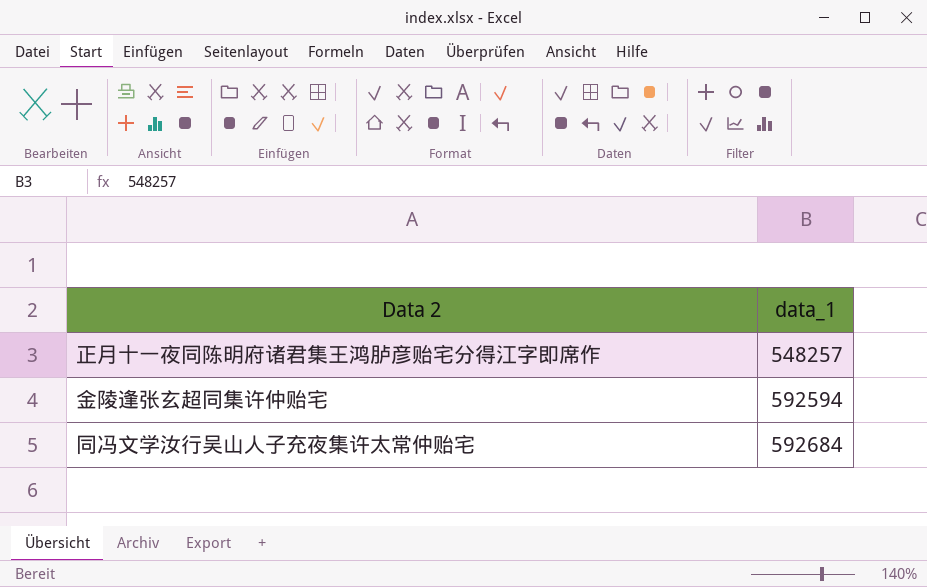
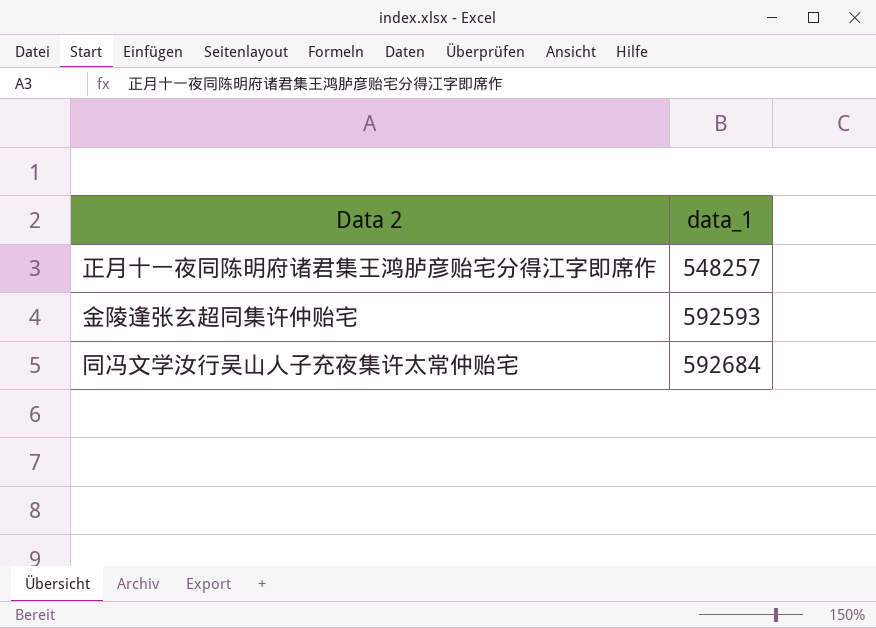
金陵逢张玄超同集许仲贻宅 | data_1: 592594 -> 592593

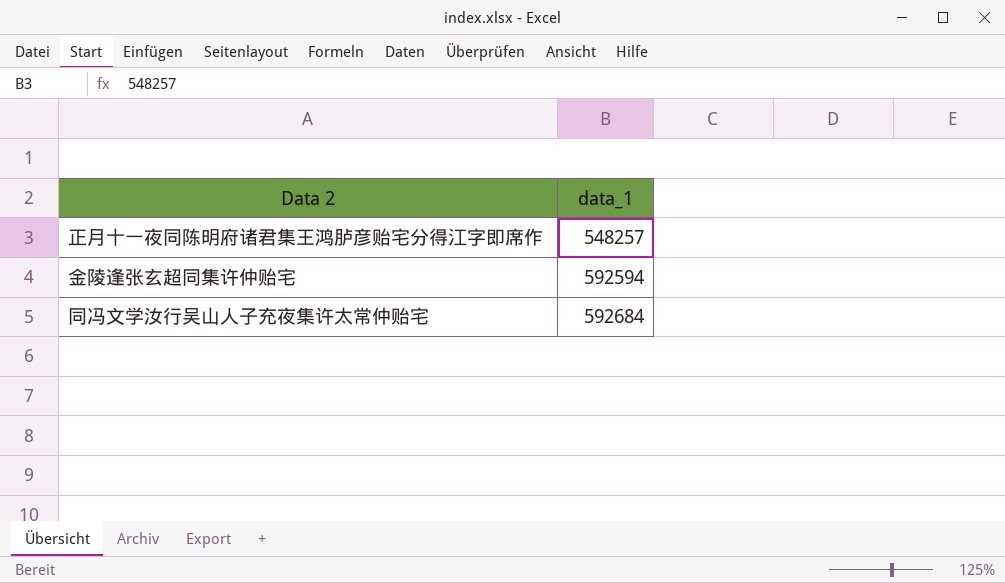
金陵逢张玄超同集许仲贻宅 | data_1: 592593 -> 592594

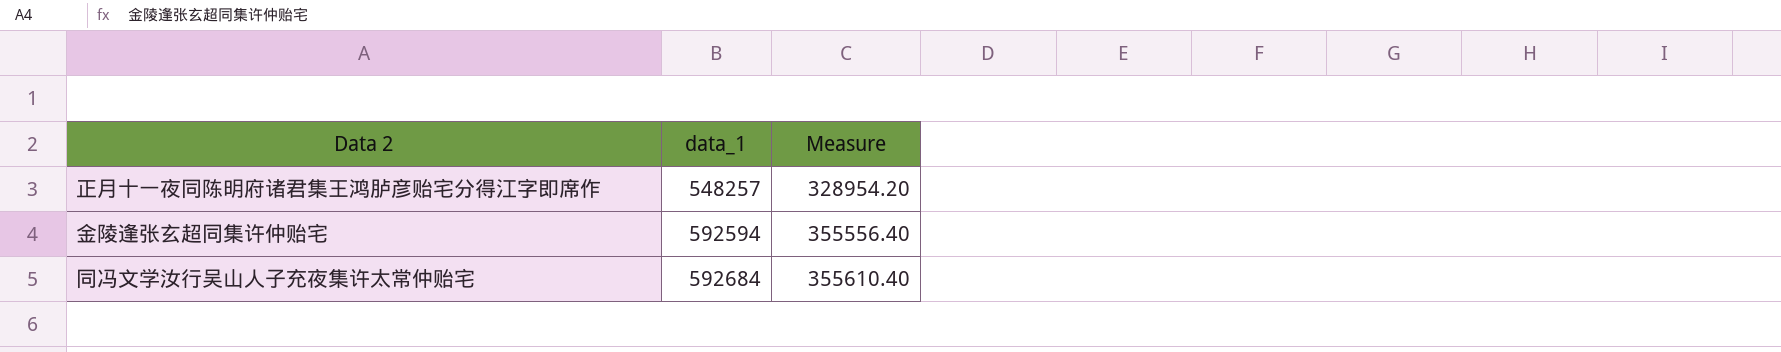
column Measure | formula: none -> [data_1] * 0.6

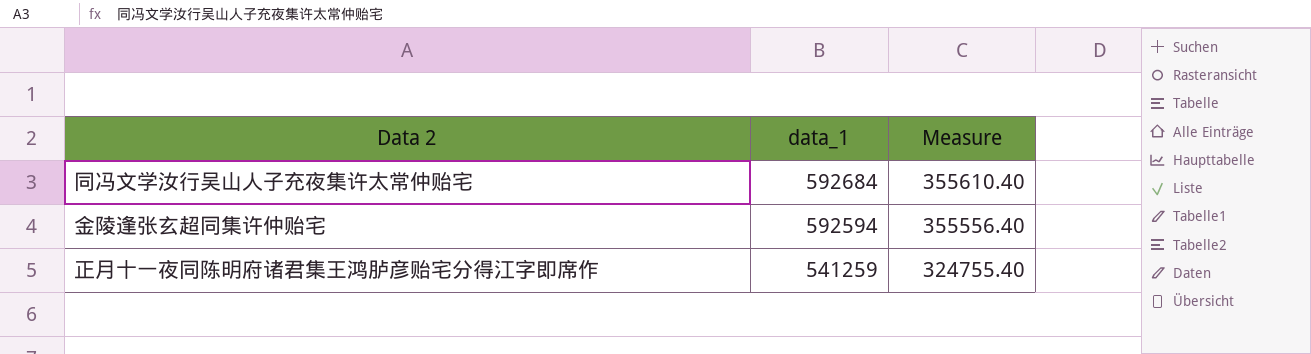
row order: data_1 ascending -> data_1 descending
正月十一夜同陈明府诸君集王鸿胪彦贻宅分得江字即席作 | data_1: 548257 -> 541259
正月十一夜同陈明府诸君集王鸿胪彦贻宅分得江字即席作 | Measure: 328954.20 -> 324755.40

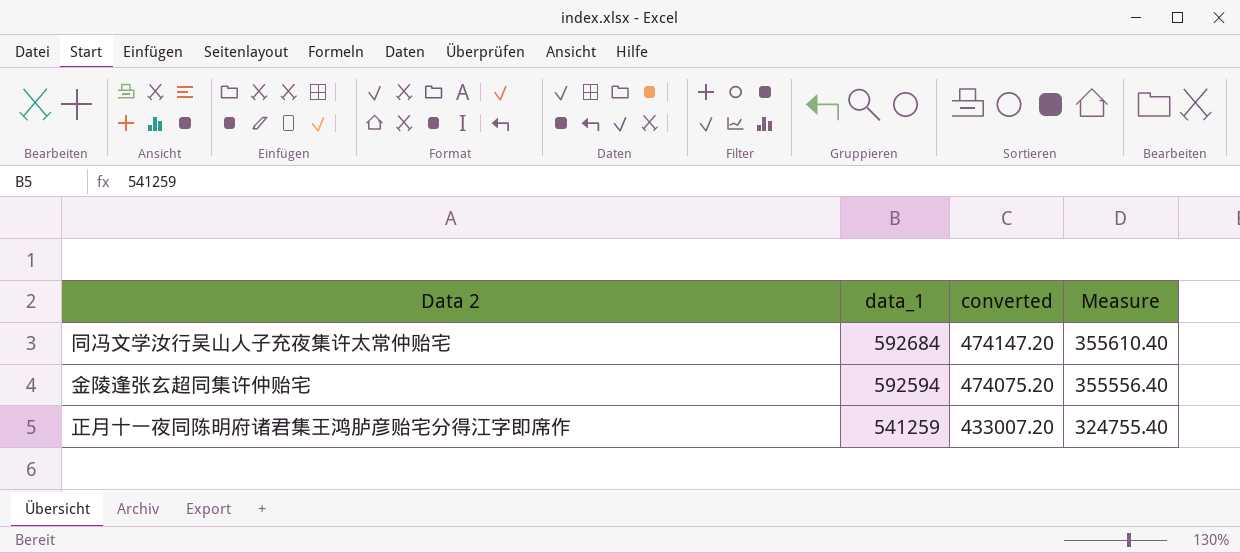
column converted | formula: none -> [data_1] * 0.8

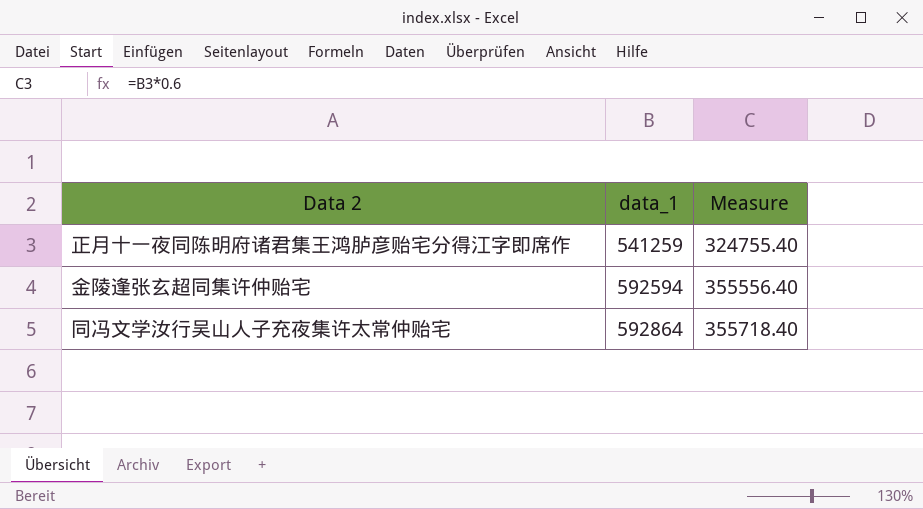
row order: data_1 descending -> data_1 ascending
column converted | formula: [data_1] * 0.8 -> none
同冯文学汝行吴山人子充夜集许太常仲贻宅 | data_1: 592684 -> 592864
同冯文学汝行吴山人子充夜集许太常仲贻宅 | Measure: 355610.40 -> 355718.40

